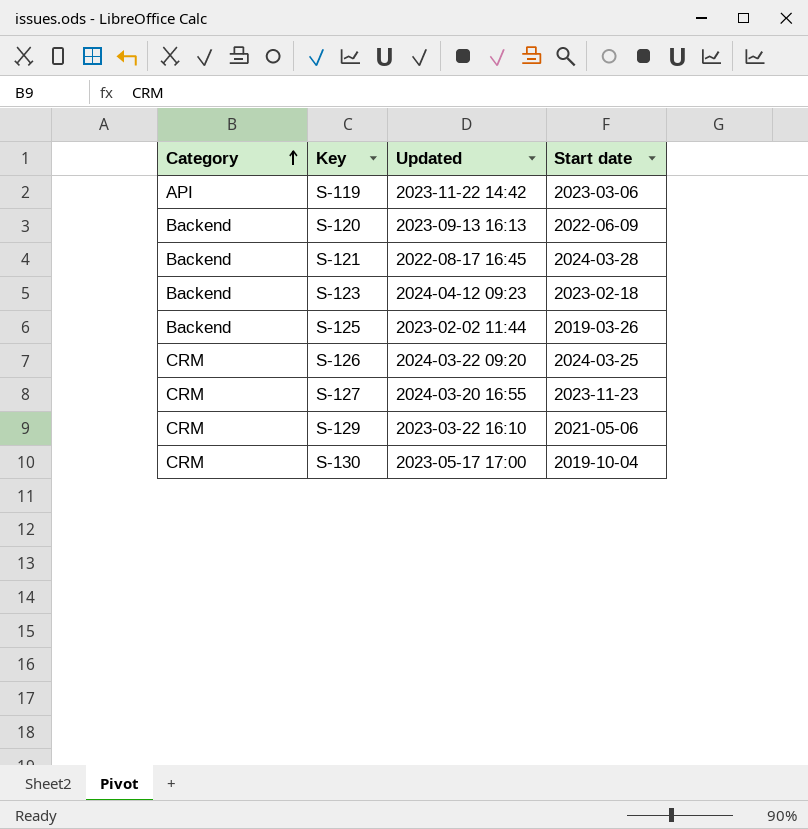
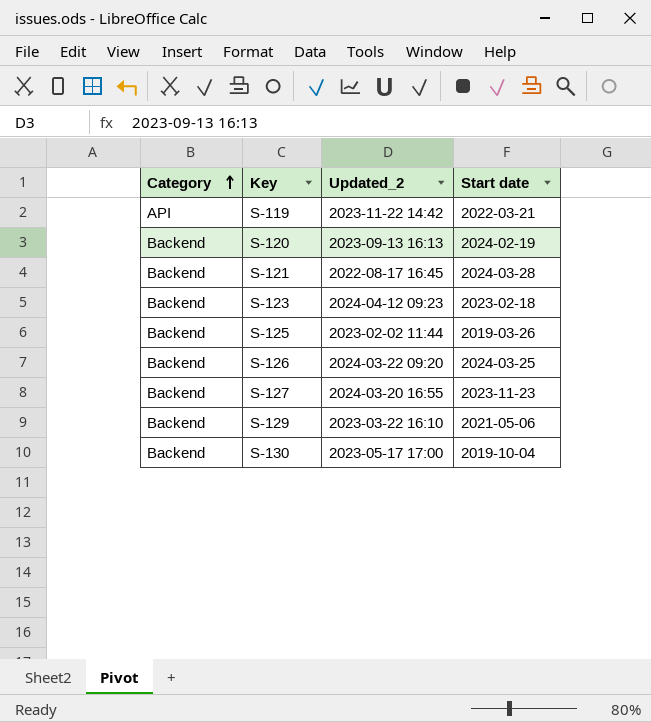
column name: Updated -> Updated_2
S-119 | Start date: 2023-03-06 -> 2022-03-21
S-120 | Start date: 2022-06-09 -> 2024-02-19
S-126 | Category: CRM -> Backend
S-127 | Category: CRM -> Backend
S-129 | Category: CRM -> Backend
S-130 | Category: CRM -> Backend

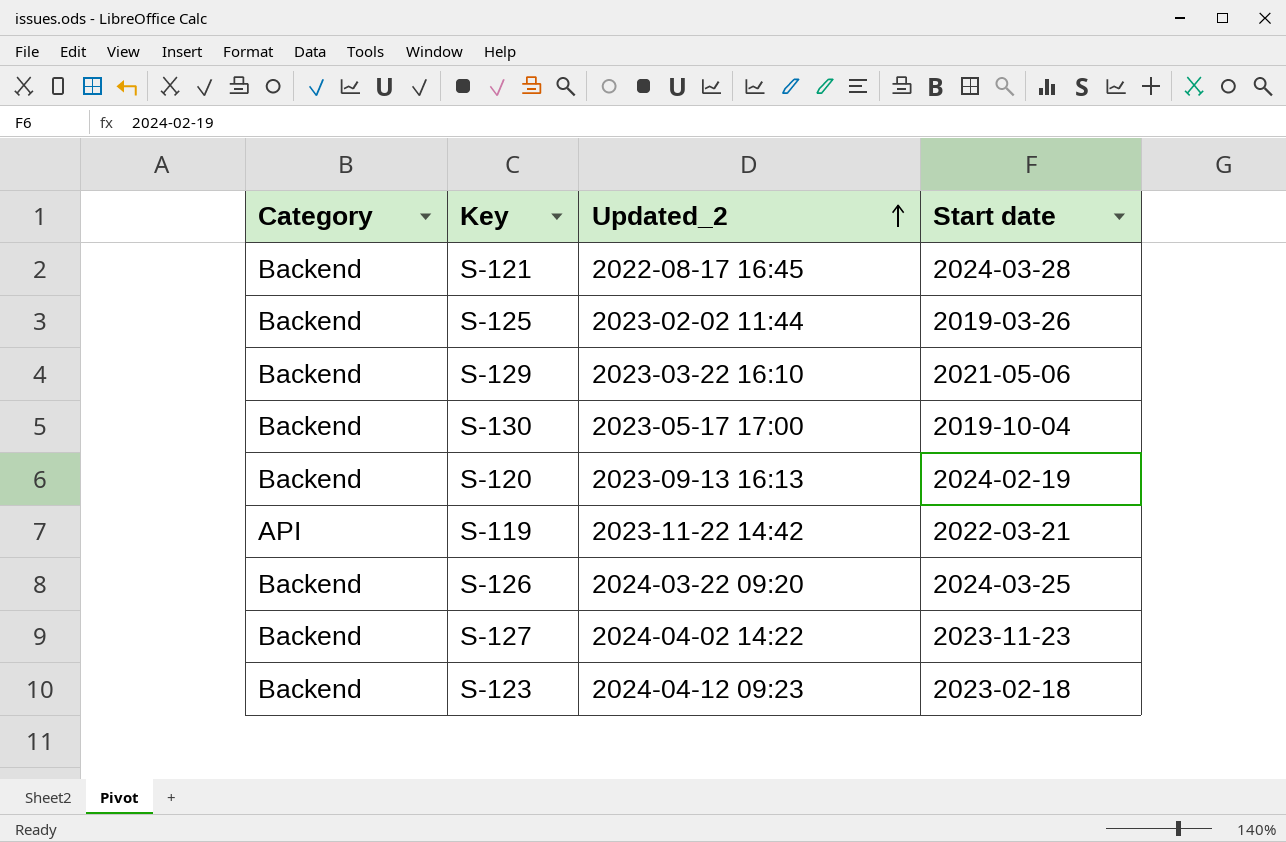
row order: Category ascending -> Updated_2 ascending
S-127 | Updated_2: 2024-03-20 16:55 -> 2024-04-02 14:22

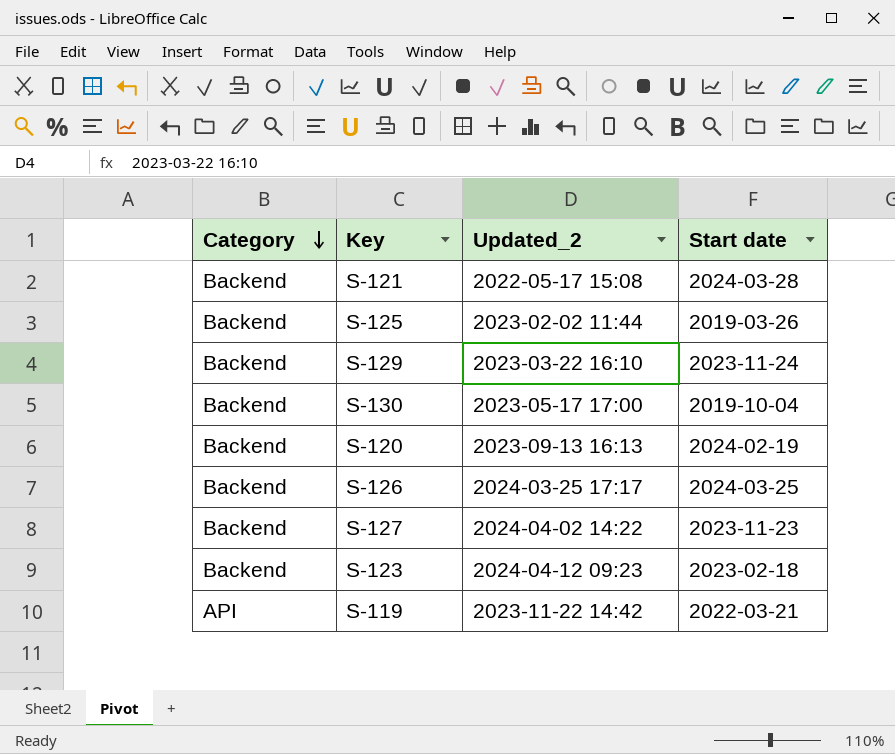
row order: Updated_2 ascending -> Category descending
S-121 | Updated_2: 2022-08-17 16:45 -> 2022-05-17 15:08
S-129 | Start date: 2021-05-06 -> 2023-11-24
S-126 | Updated_2: 2024-03-22 09:20 -> 2024-03-25 17:17

